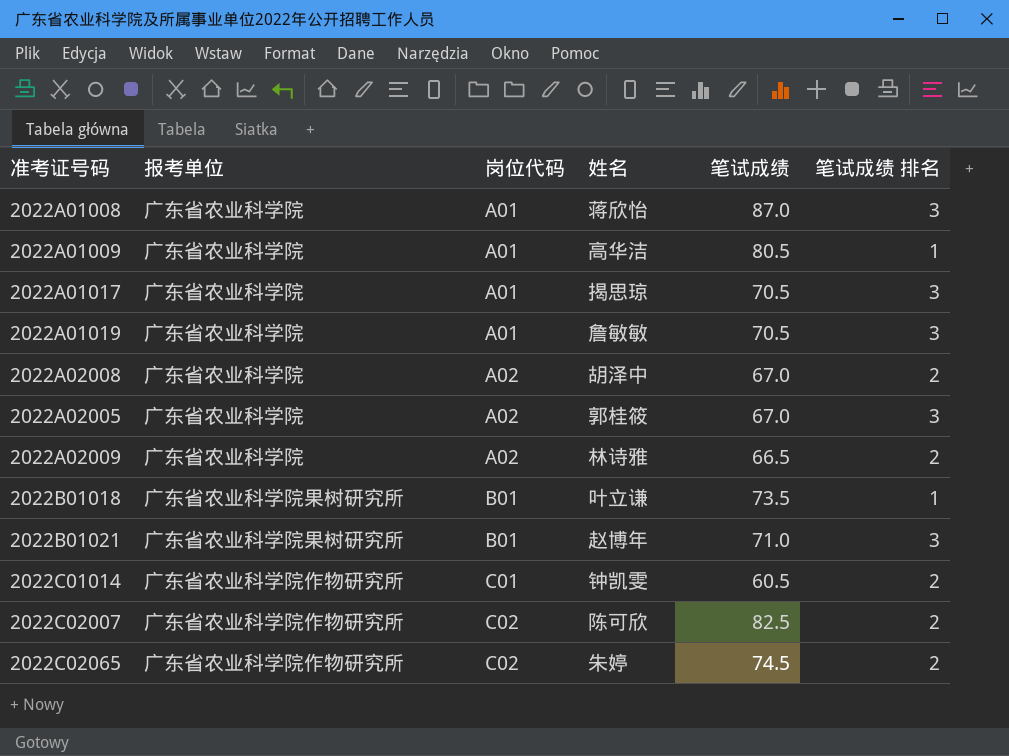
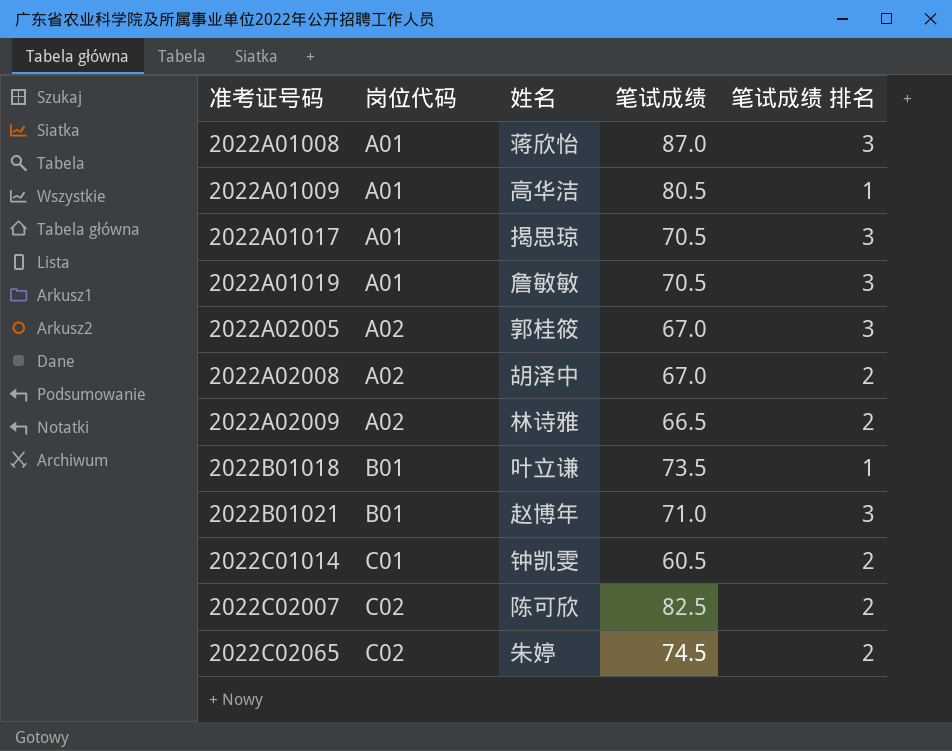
row order: 岗位代码 ascending -> 准考证号码 ascending
column 报考单位 | position: 2 -> none

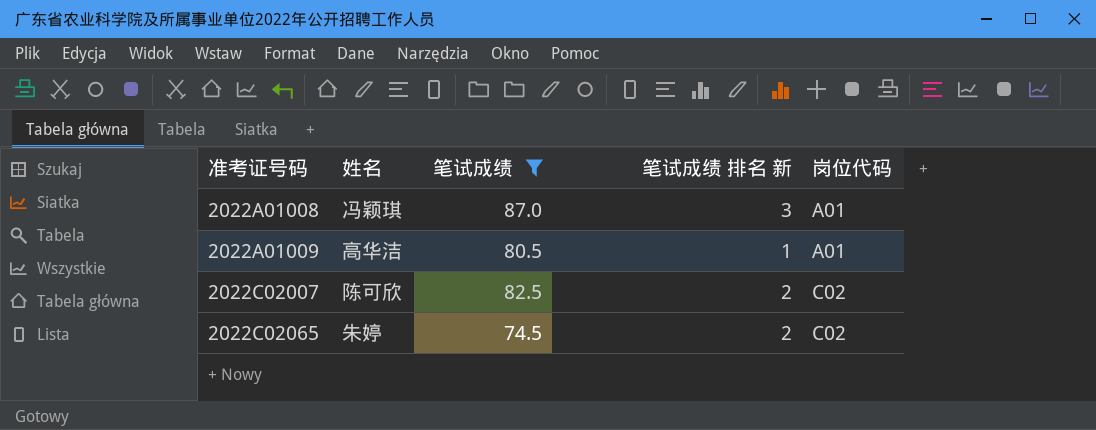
filter: none -> 笔试成绩 >= 74.5
column name: 笔试成绩 排名 -> 笔试成绩 排名 新
column 岗位代码 | position: 2 -> 5
2022A01008 | 姓名: 蒋欣怡 -> 冯颖琪

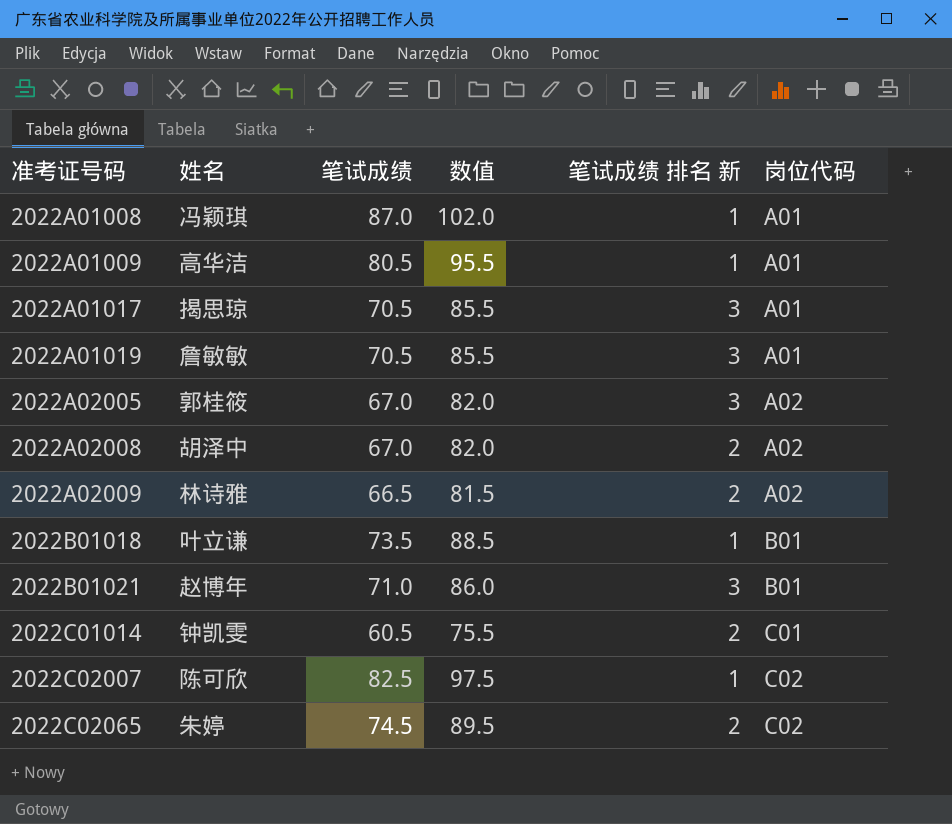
filter: 笔试成绩 >= 74.5 -> none
column 数值 | formula: none -> [笔试成绩] + 15
2022A01008 | 笔试成绩 排名 新: 3 -> 1
2022C02007 | 笔试成绩 排名 新: 2 -> 1

